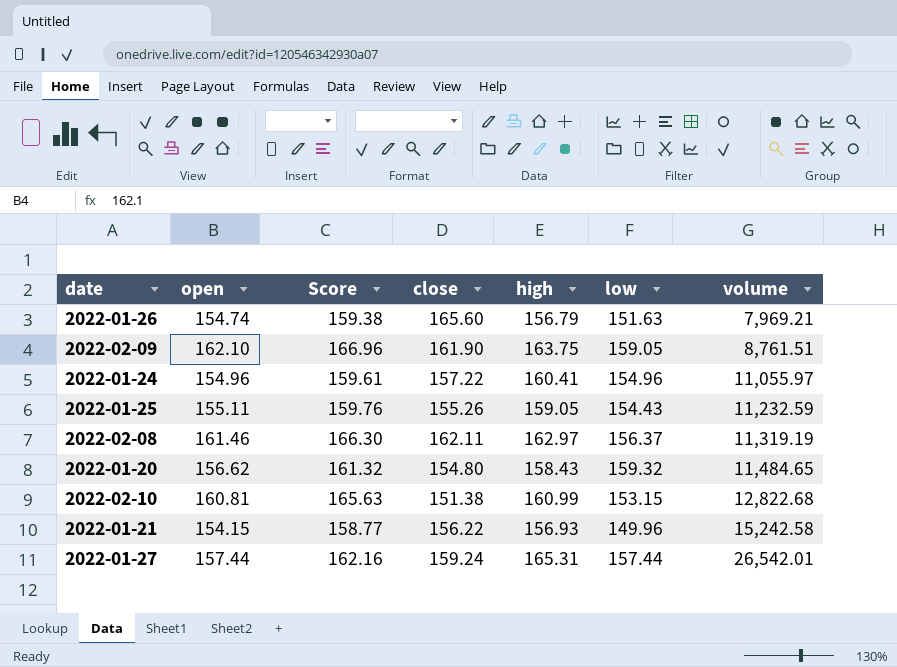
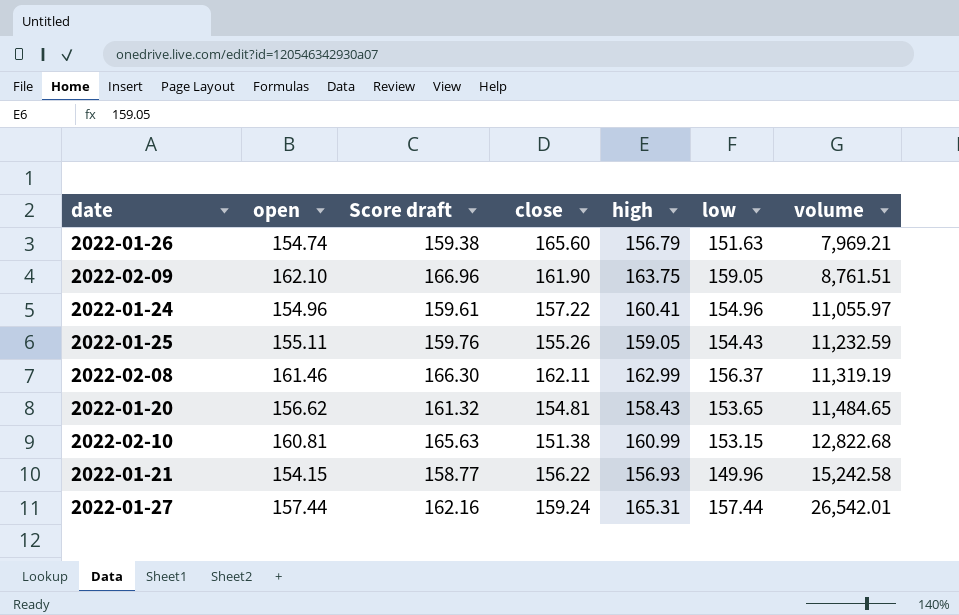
column name: Score -> Score draft
2022-02-08 | high: 162.97 -> 162.99
2022-01-20 | close: 154.80 -> 154.81
2022-01-20 | low: 159.32 -> 153.65

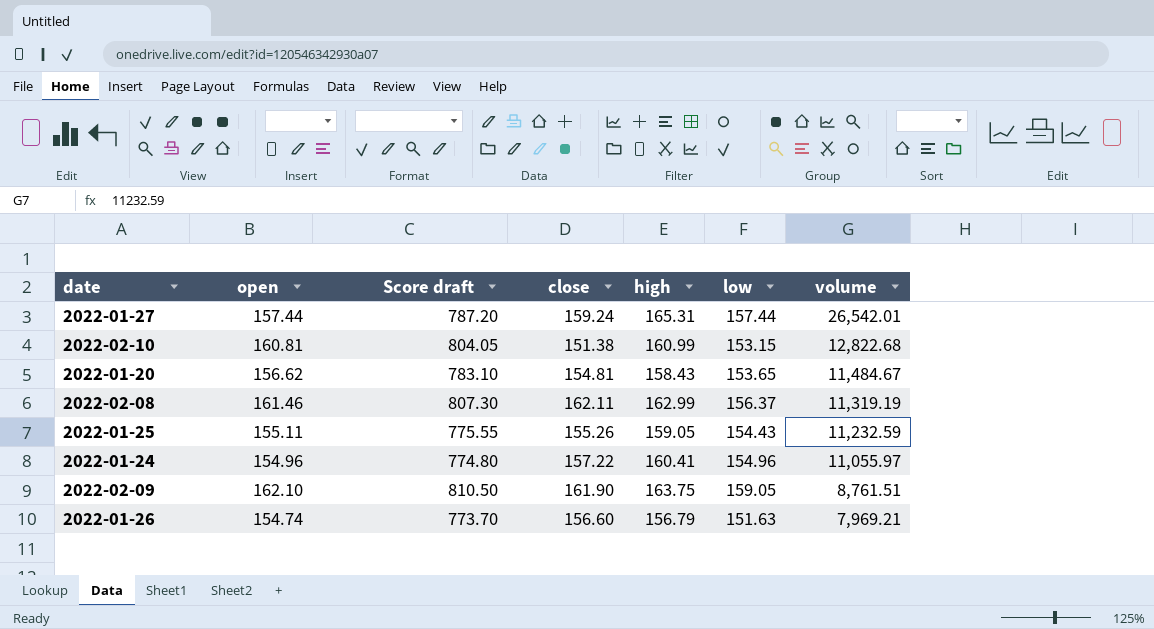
row order: volume ascending -> volume descending
column Score draft | formula: [open] * 1.03 -> [open] * 5
row 2022-01-21: 154.15 | 158.77 | 156.22 | 156.93 | 149.96 | 15,242.58 -> none
2022-01-20 | volume: 11,484.65 -> 11,484.67
2022-01-26 | close: 165.60 -> 156.60

